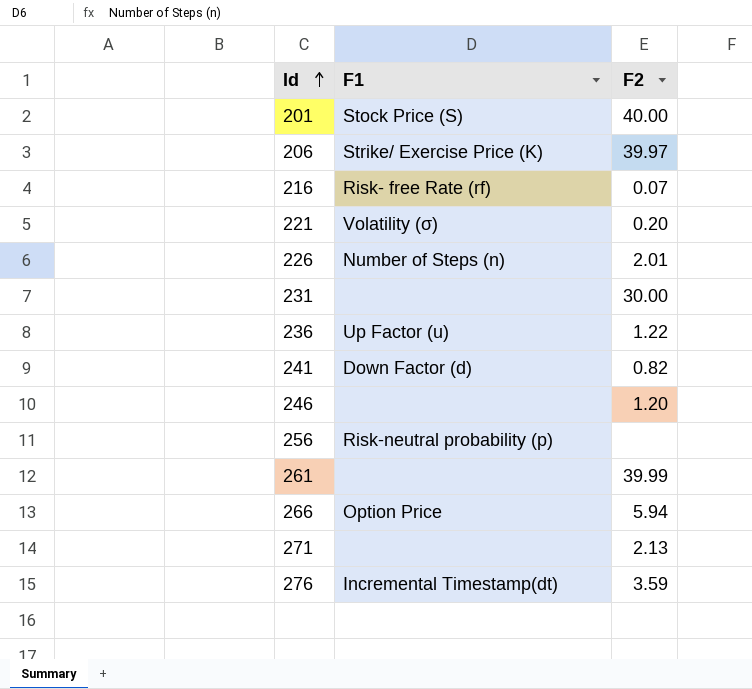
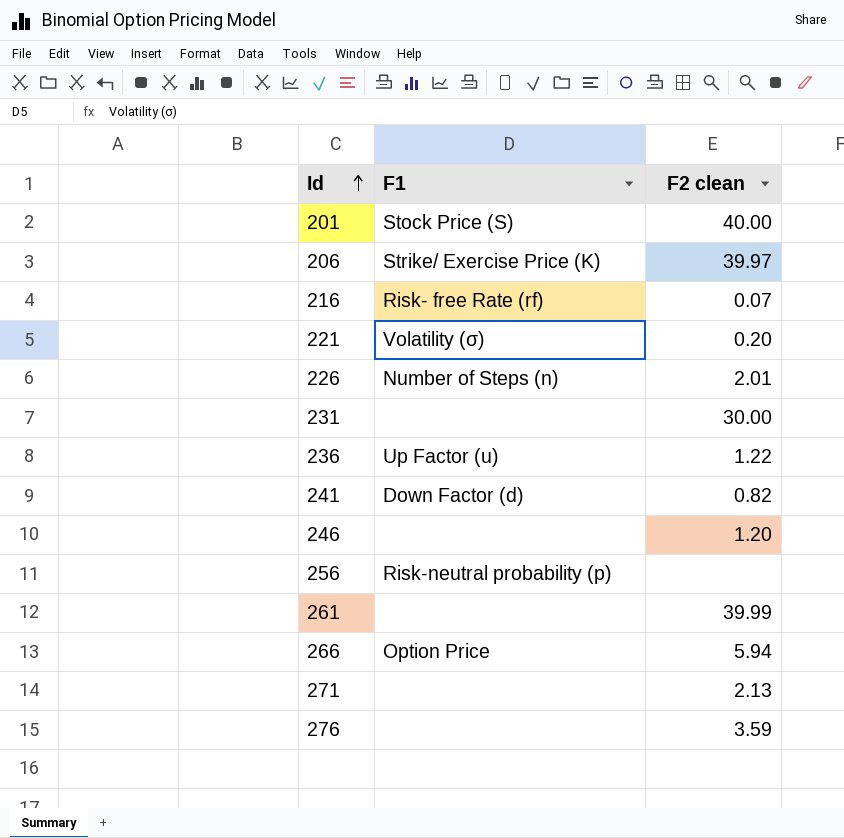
column name: F2 -> F2 clean
276 | F1: Incremental Timestamp(dt) -> none

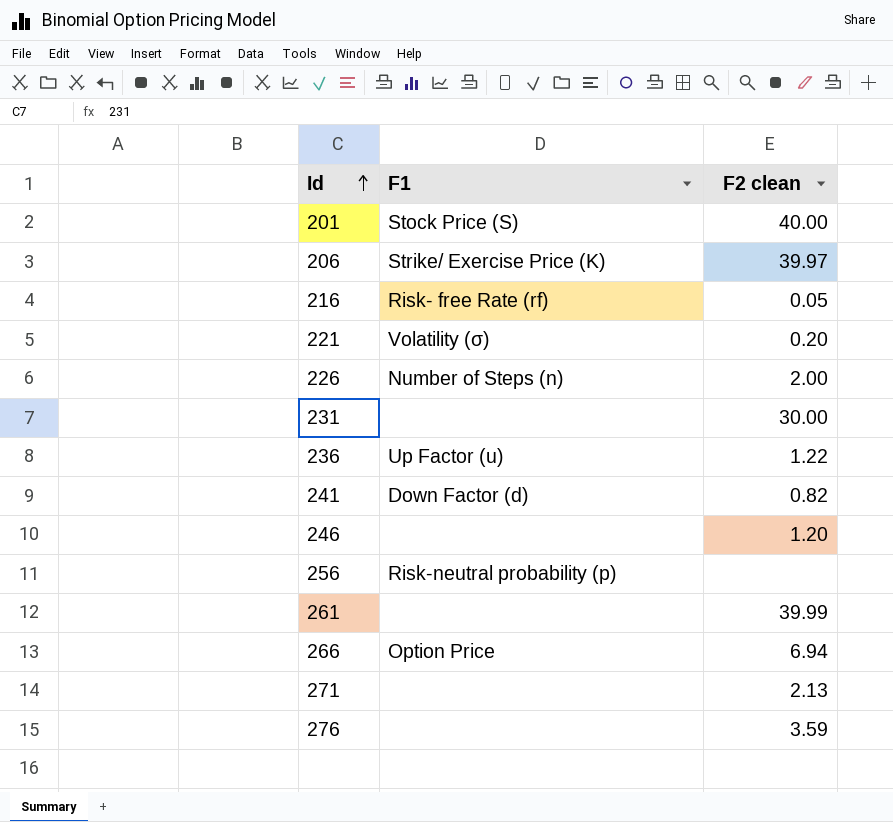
216 | F2 clean: 0.07 -> 0.05
226 | F2 clean: 2.01 -> 2.00
266 | F2 clean: 5.94 -> 6.94

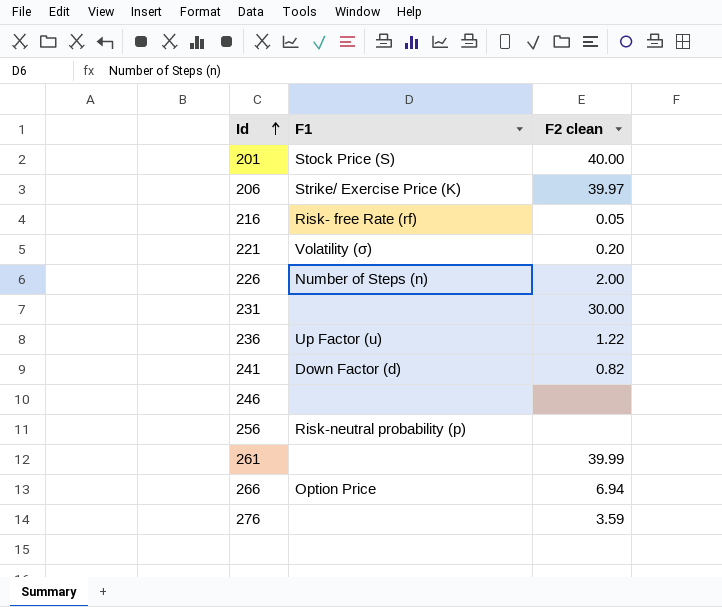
row 271: none | 2.13 -> none
246 | F2 clean: 1.20 -> none

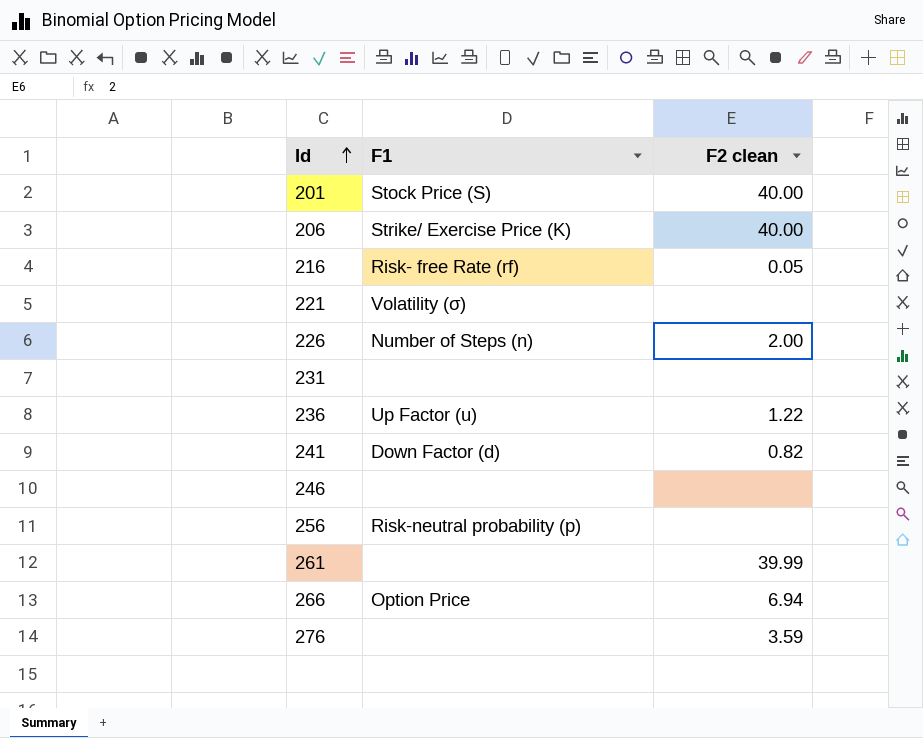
206 | F2 clean: 39.97 -> 40.00
221 | F2 clean: 0.20 -> none
231 | F2 clean: 30.00 -> none

